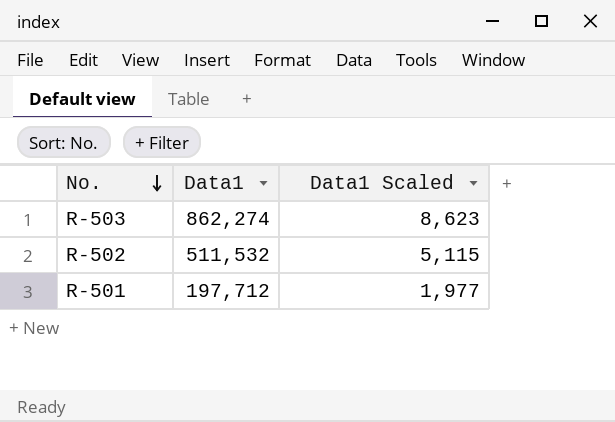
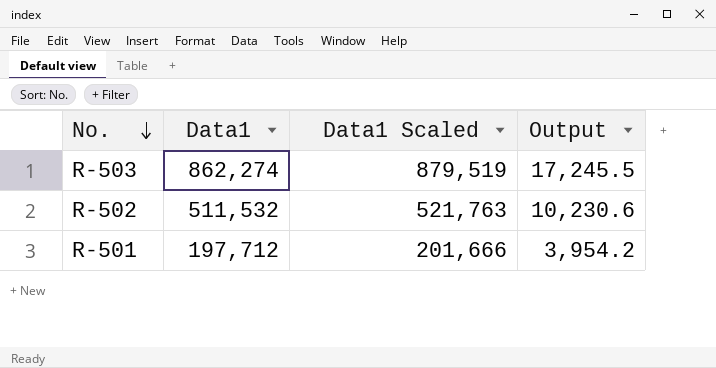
column Data1 Scaled | formula: [Data1] * 0.01 -> [Data1] * 1.02
column Output | formula: none -> [Data1] * 0.02

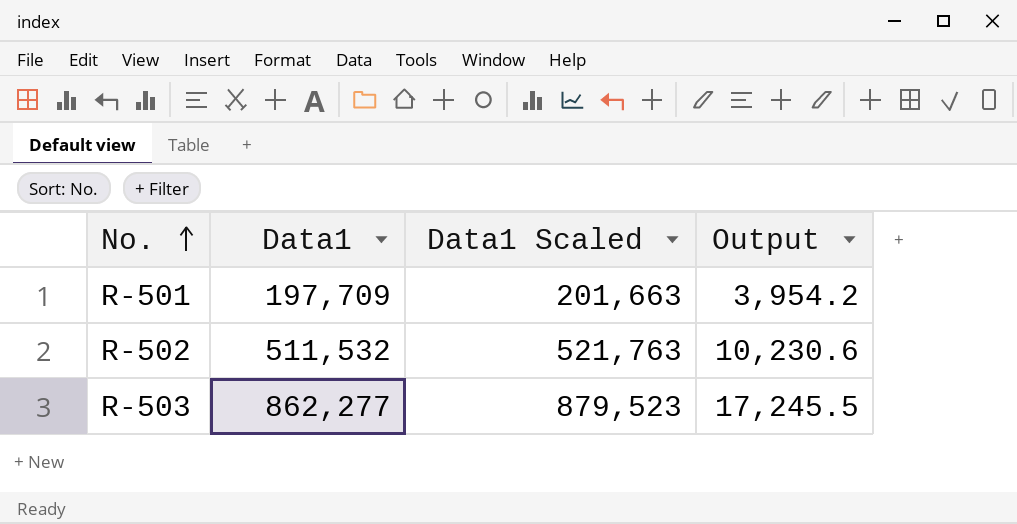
row order: No. descending -> No. ascending
R-501 | Data1: 197,712 -> 197,709
R-501 | Data1 Scaled: 201,666 -> 201,663
R-503 | Data1: 862,274 -> 862,277
R-503 | Data1 Scaled: 879,519 -> 879,523

